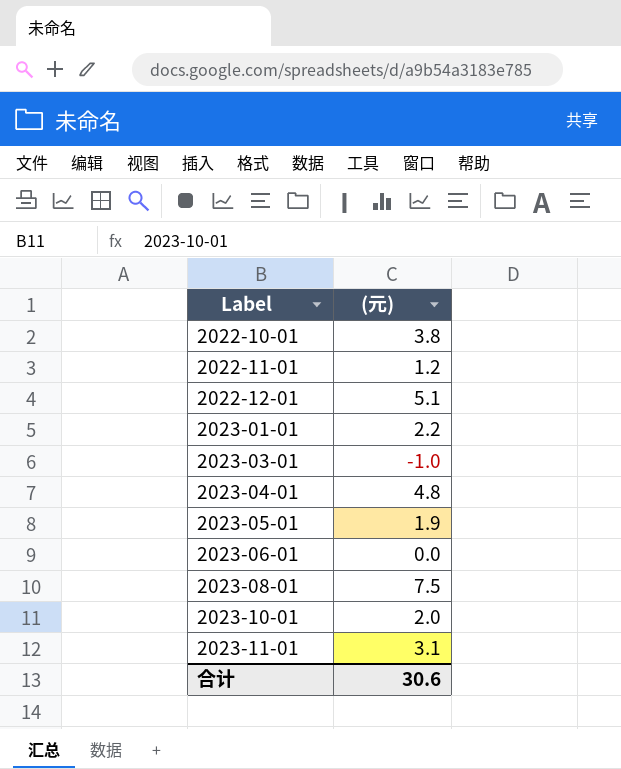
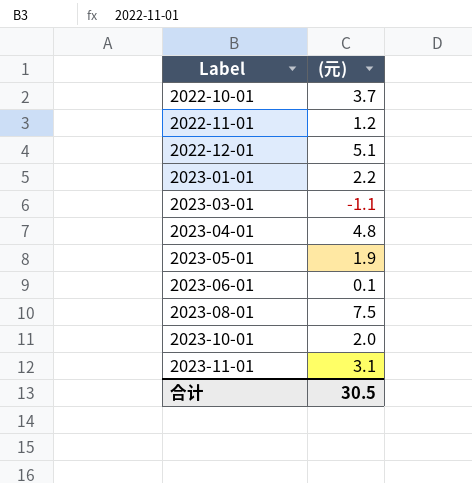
2022-10-01 | (元): 3.8 -> 3.7
2023-03-01 | (元): -1.0 -> -1.1
2023-06-01 | (元): 0.0 -> 0.1
合计 | (元): 30.6 -> 30.5

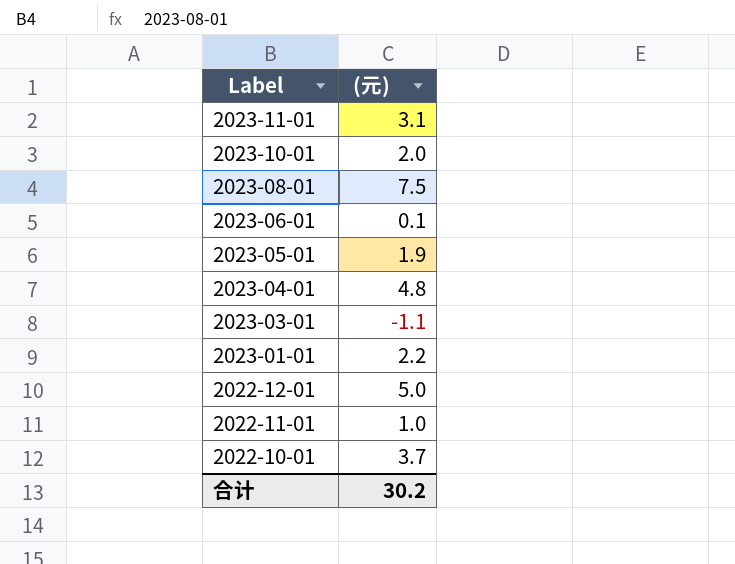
row order: Label ascending -> Label descending
2022-12-01 | (元): 5.1 -> 5.0
2022-11-01 | (元): 1.2 -> 1.0
合计 | (元): 30.5 -> 30.2

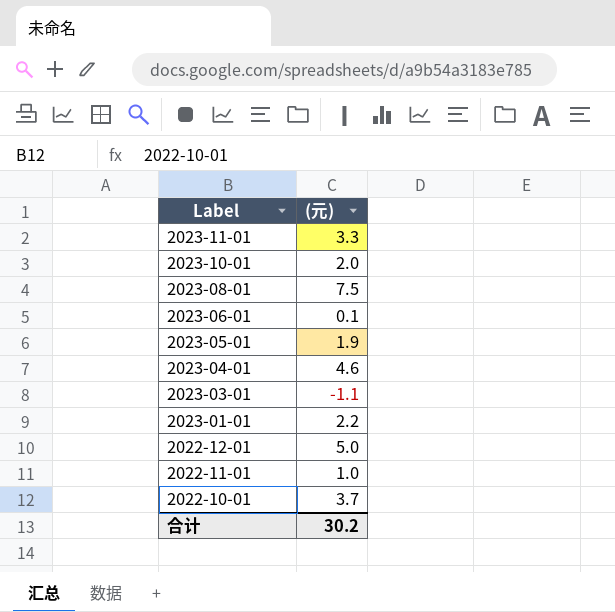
2023-11-01 | (元): 3.1 -> 3.3
2023-04-01 | (元): 4.8 -> 4.6

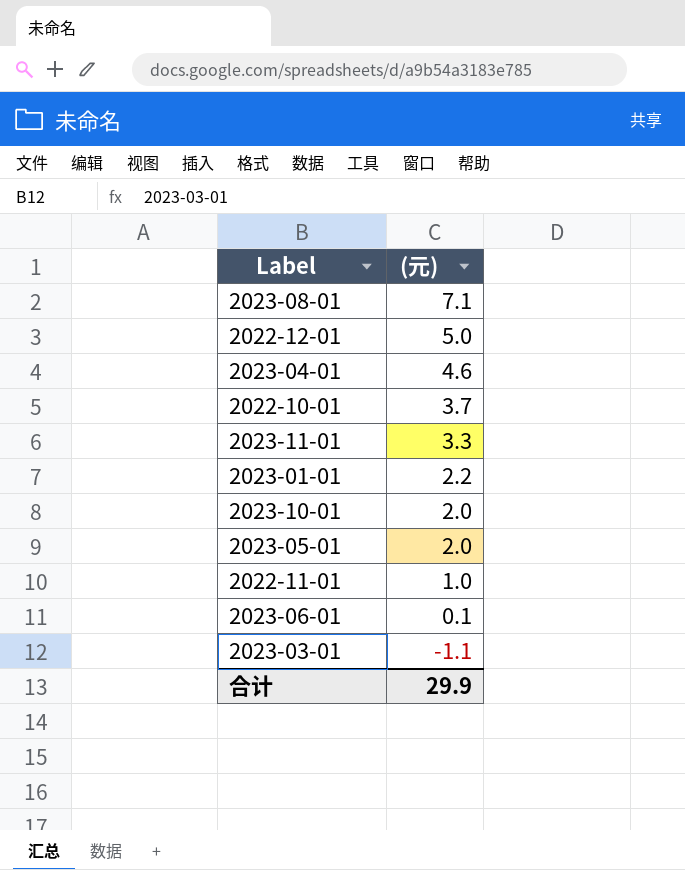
row order: Label descending -> (元) descending
2023-08-01 | (元): 7.5 -> 7.1
2023-05-01 | (元): 1.9 -> 2.0
合计 | (元): 30.2 -> 29.9

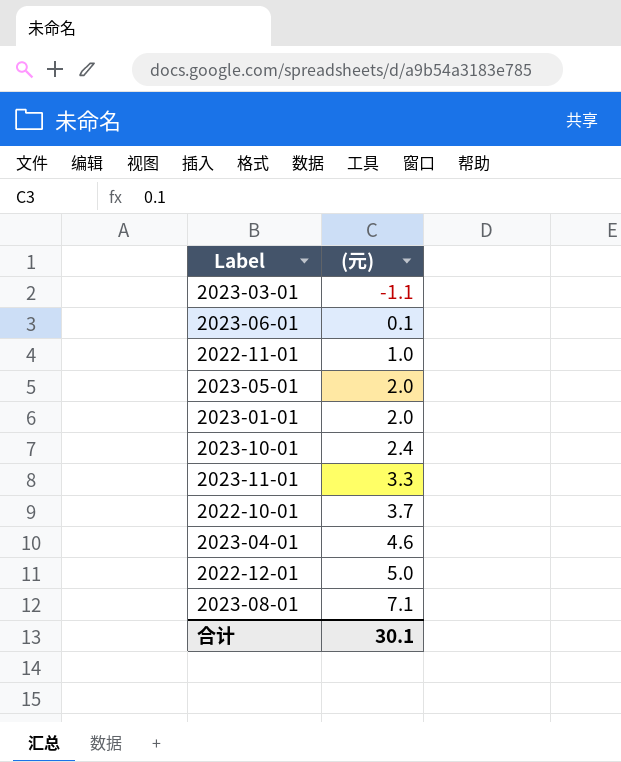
row order: (元) descending -> (元) ascending
2023-01-01 | (元): 2.2 -> 2.0
2023-10-01 | (元): 2.0 -> 2.4
合计 | (元): 29.9 -> 30.1

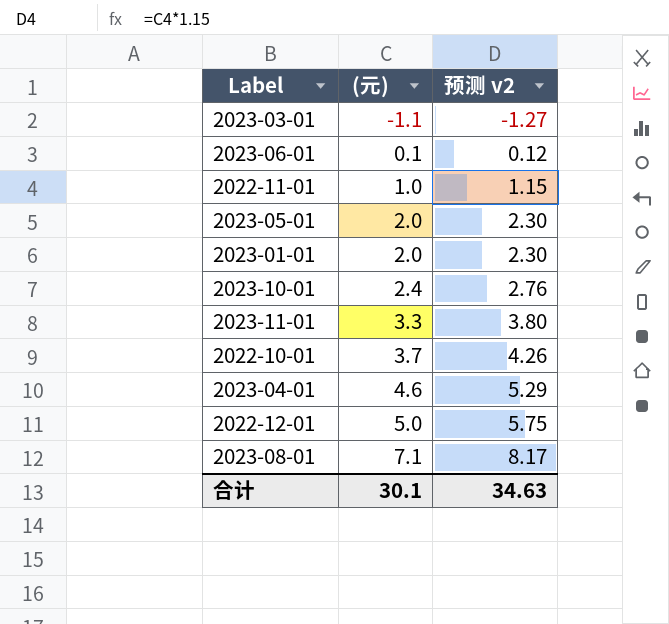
column 预测 v2 | formula: none -> [(元)] * 1.15

